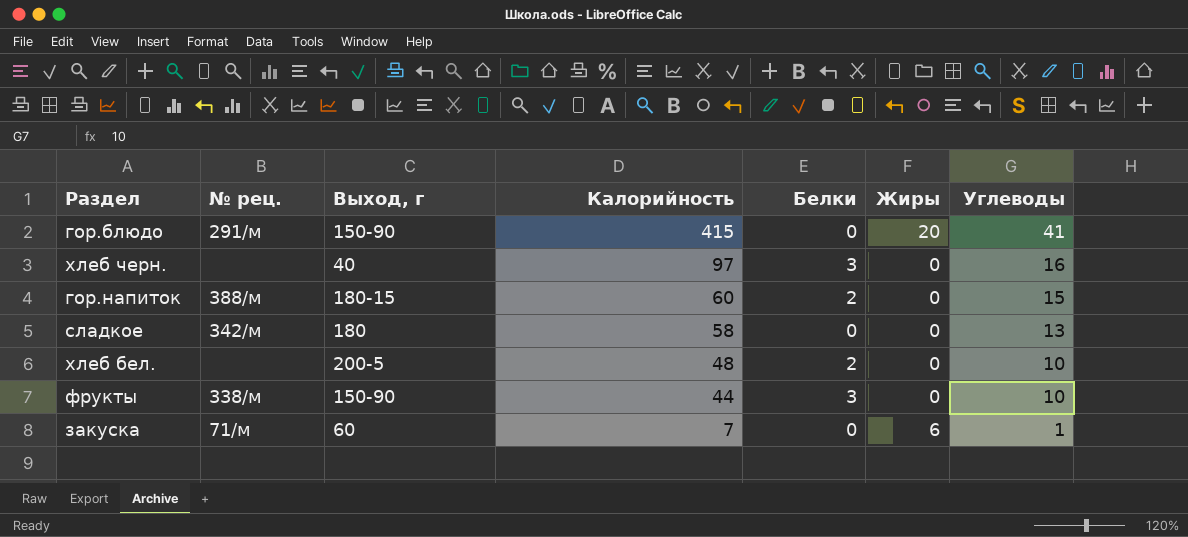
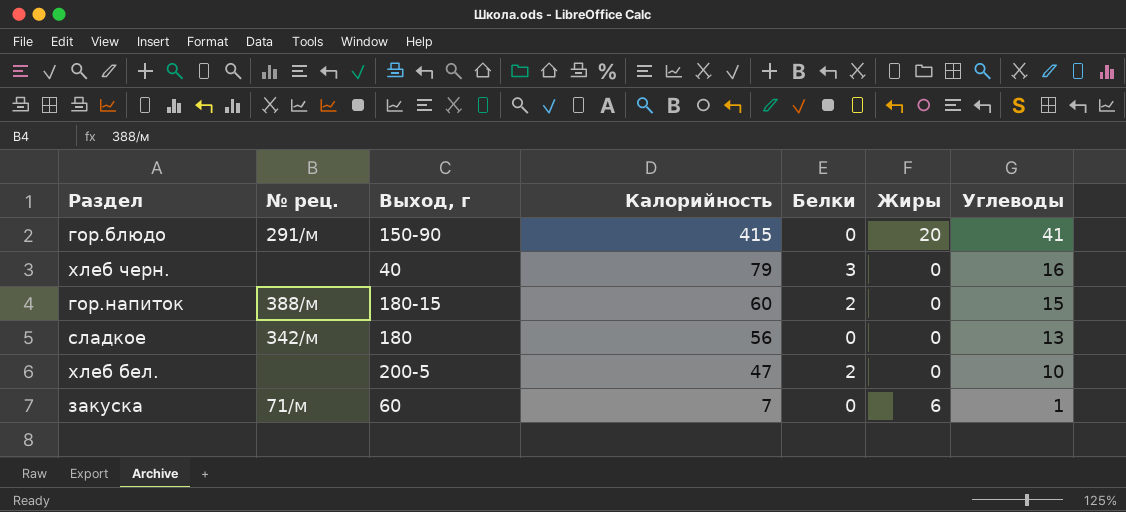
row фрукты: 338/м | 150-90 | 44 | 3 | 0 | 10 -> none
хлеб черн. | Калорийность: 97 -> 79
сладкое | Калорийность: 58 -> 56
хлеб бел. | Калорийность: 48 -> 47

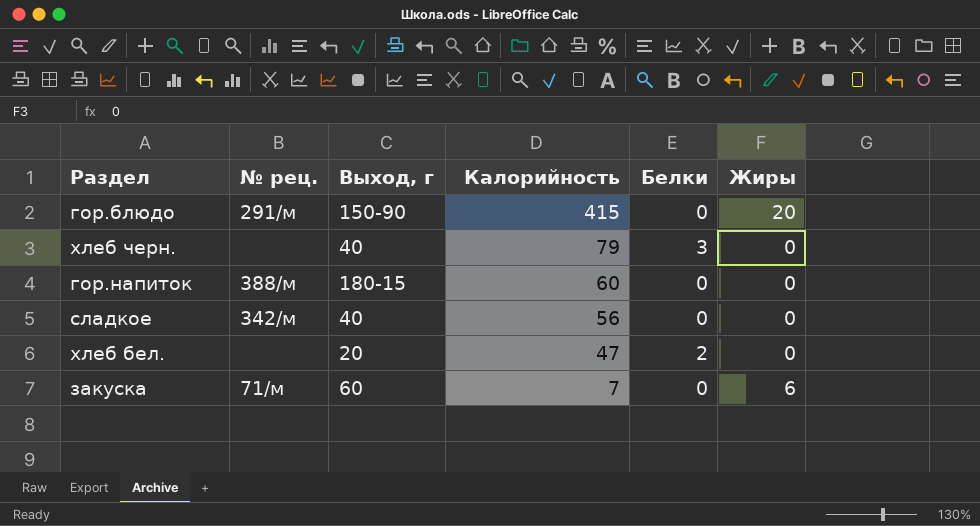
column Углеводы | position: 7 -> none
гор.напиток | Белки: 2 -> 0
сладкое | Выход, г: 180 -> 40
хлеб бел. | Выход, г: 200-5 -> 20

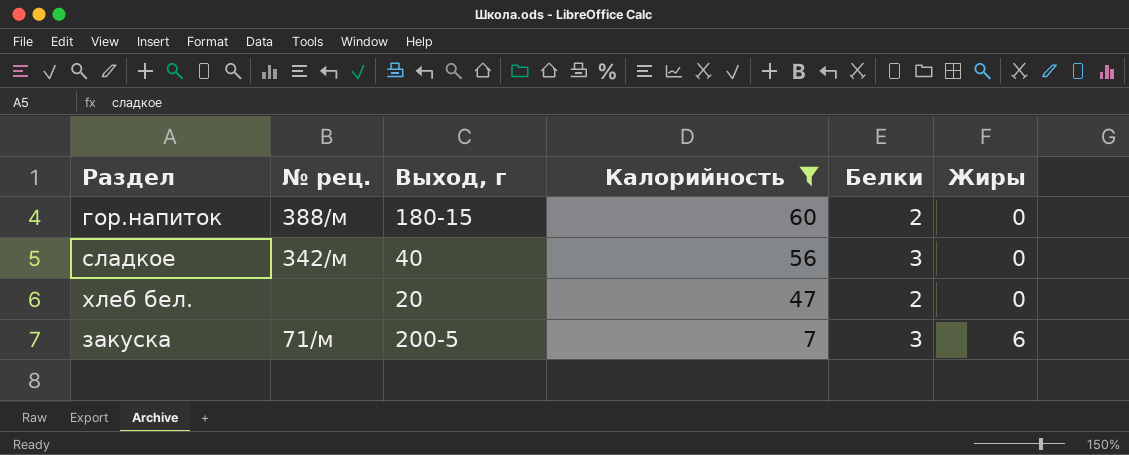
filter: none -> Калорийность <= 60
гор.напиток | Белки: 0 -> 2
сладкое | Белки: 0 -> 3
закуска | Выход, г: 60 -> 200-5
закуска | Белки: 0 -> 3

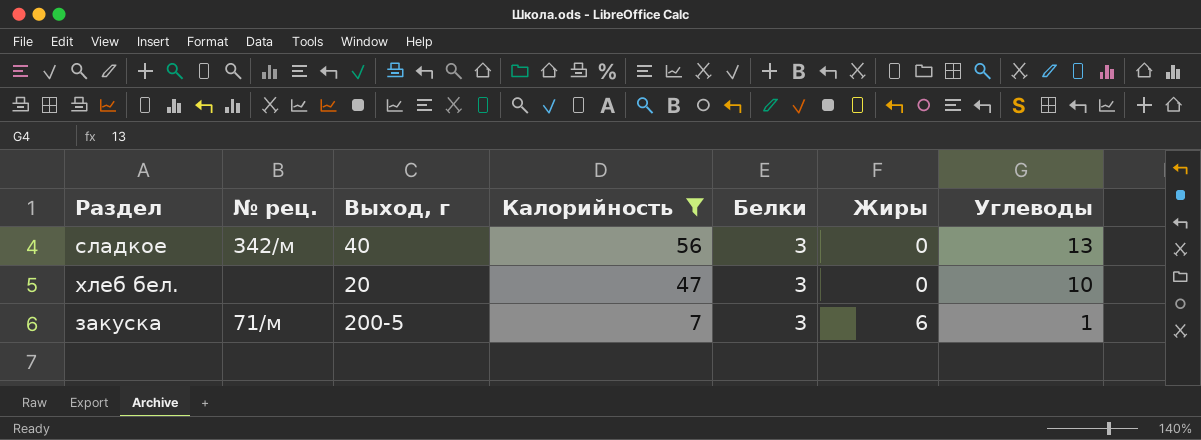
column Углеводы | position: none -> 7
row гор.напиток: 388/м | 180-15 | 60 | 2 | 0 -> none
хлеб бел. | Белки: 2 -> 3

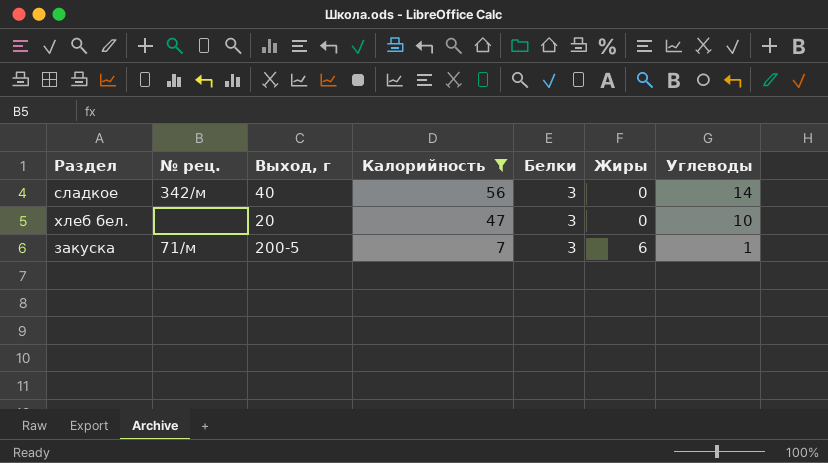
сладкое | Углеводы: 13 -> 14

